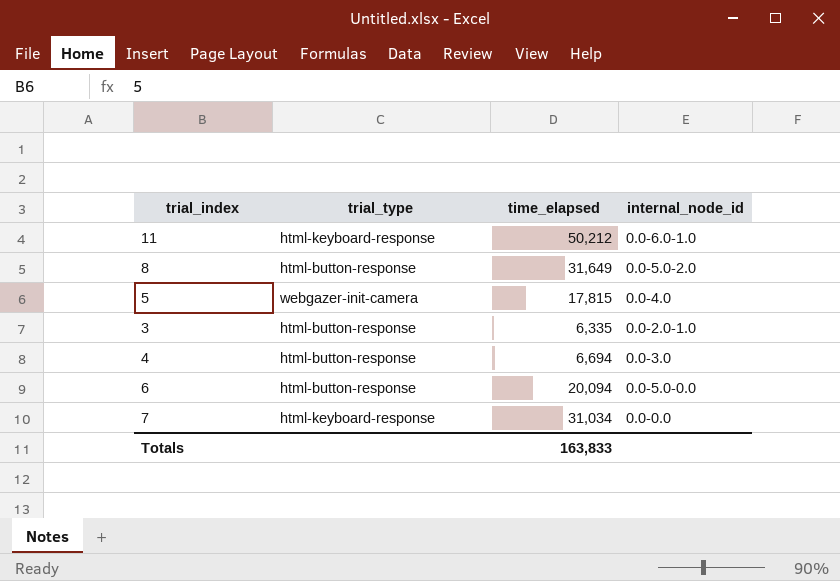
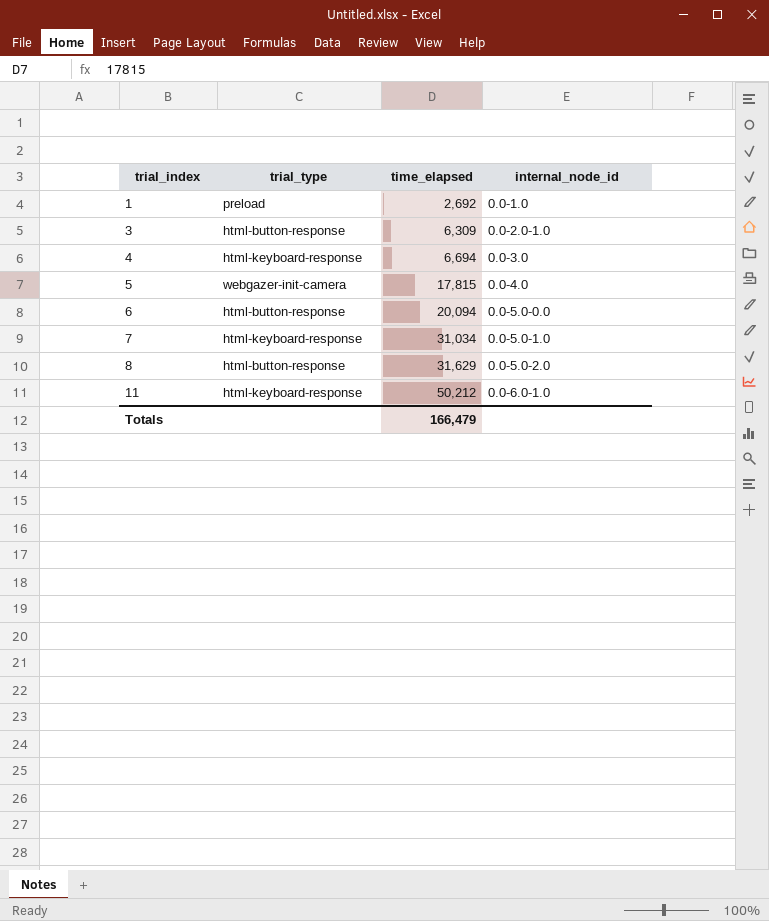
row order: none -> trial_index ascending
row 1: none -> preload | 2,692 | 0.0-1.0
3 | time_elapsed: 6,335 -> 6,309
4 | trial_type: html-button-response -> html-keyboard-response
7 | internal_node_id: 0.0-0.0 -> 0.0-5.0-1.0
8 | time_elapsed: 31,649 -> 31,629
Totals | time_elapsed: 163,833 -> 166,479

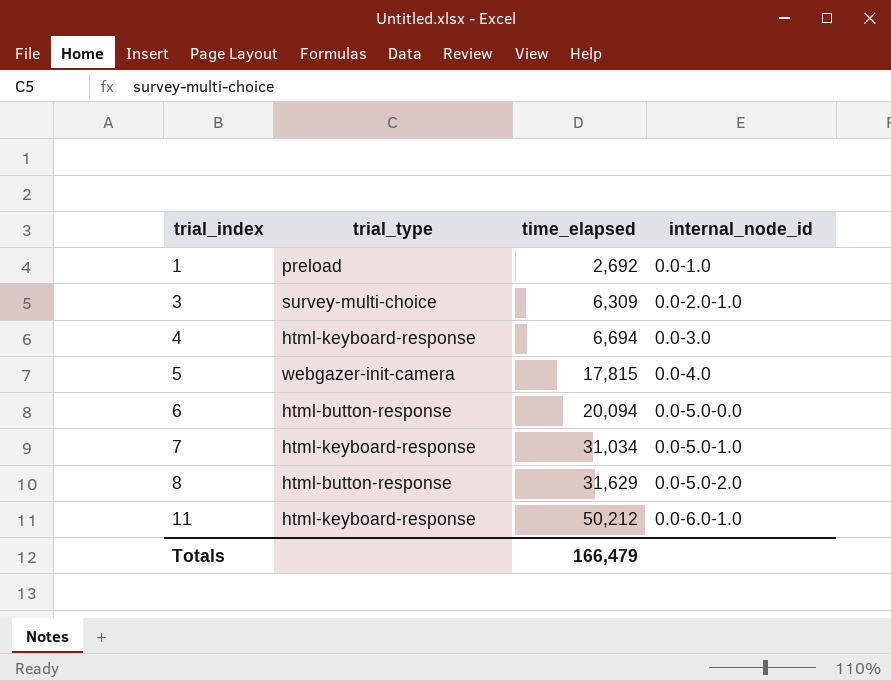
3 | trial_type: html-button-response -> survey-multi-choice

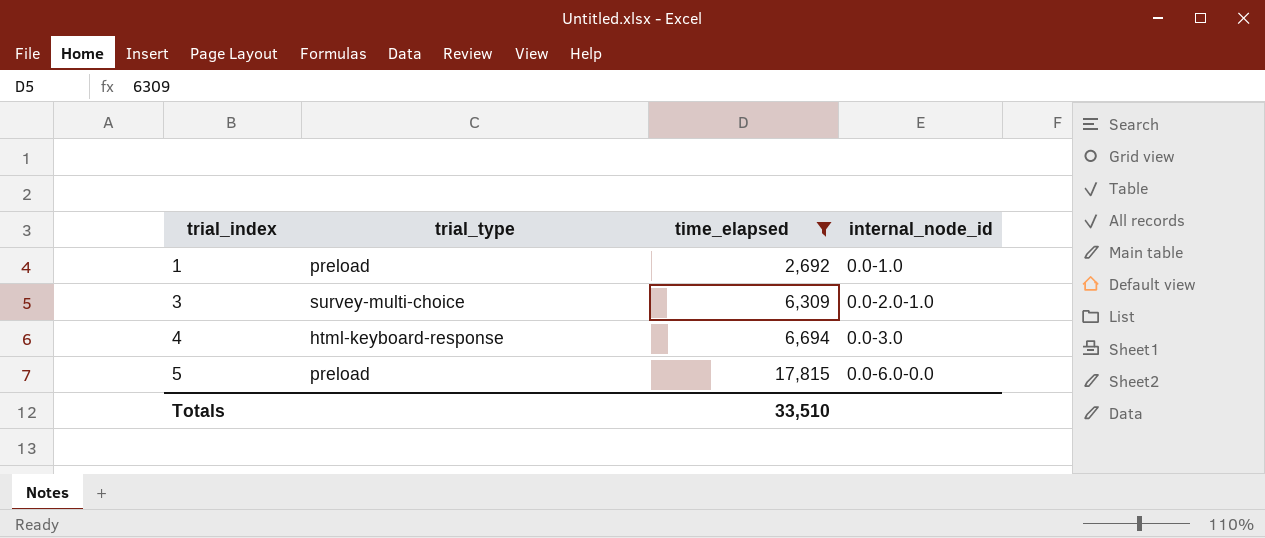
filter: none -> time_elapsed <= 17,815
5 | trial_type: webgazer-init-camera -> preload
5 | internal_node_id: 0.0-4.0 -> 0.0-6.0-0.0
Totals | time_elapsed: 166,479 -> 33,510

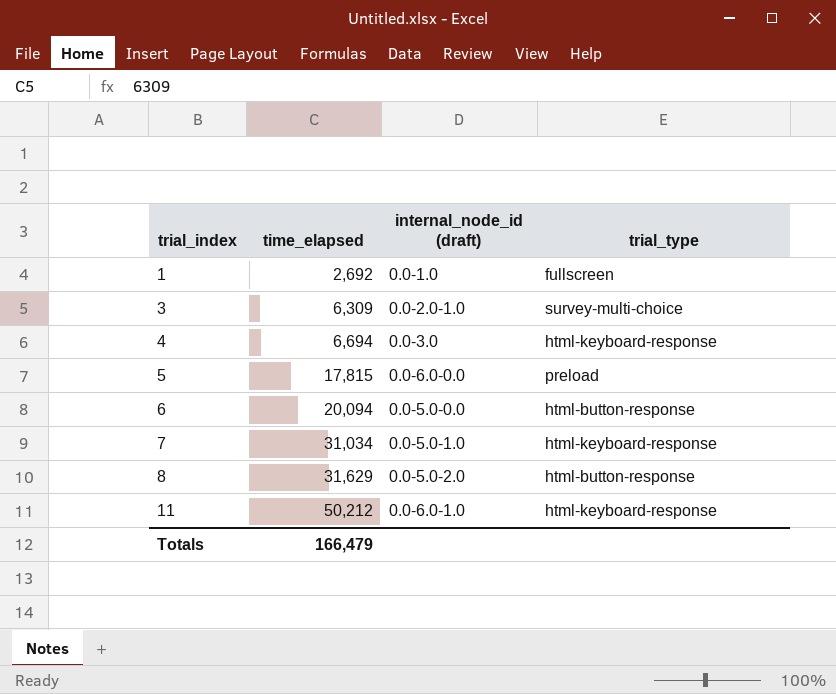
filter: time_elapsed <= 17,815 -> none
column name: internal_node_id -> internal_node_id (draft)
column trial_type | position: 2 -> 4
1 | trial_type: preload -> fullscreen
Totals | time_elapsed: 33,510 -> 166,479

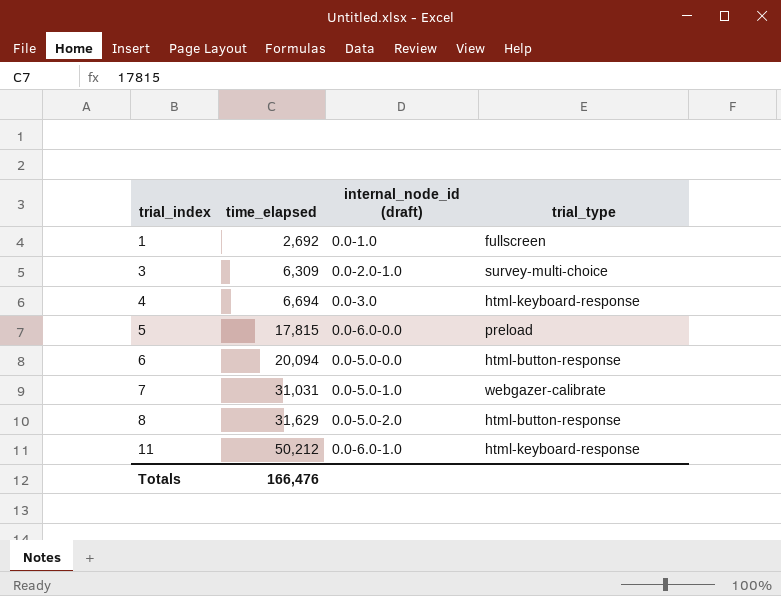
7 | time_elapsed: 31,034 -> 31,031
7 | trial_type: html-keyboard-response -> webgazer-calibrate
Totals | time_elapsed: 166,479 -> 166,476

